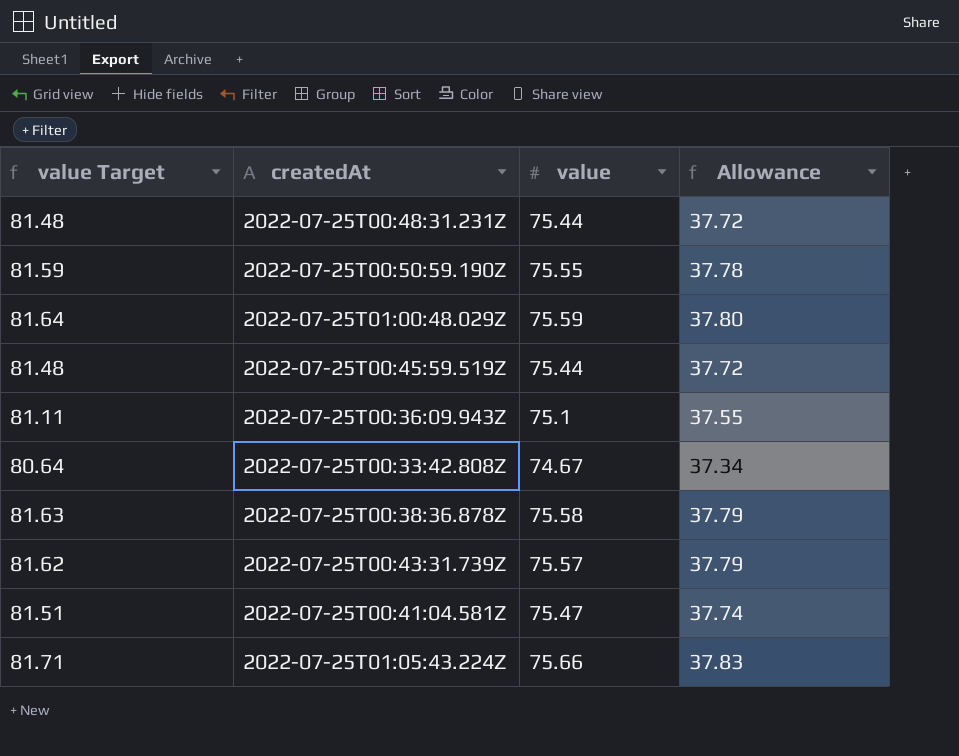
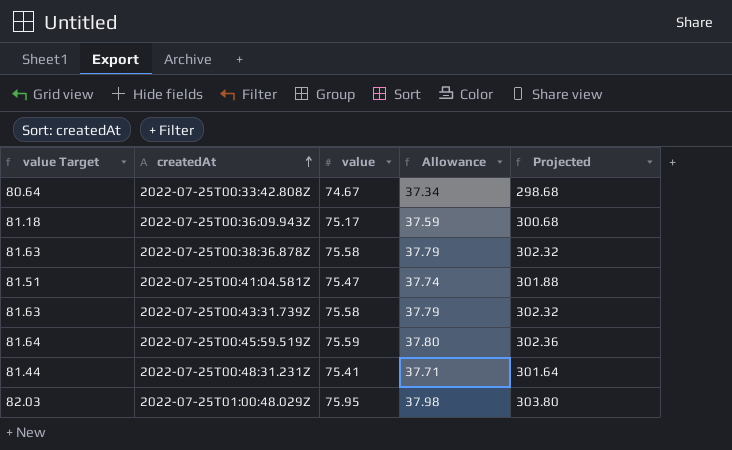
row order: none -> createdAt ascending
column Projected | formula: none -> [value] * 4
row 2022-07-25T00:50:59.190Z: 81.59 | 75.55 | 37.78 -> none
row 2022-07-25T01:05:43.224Z: 81.71 | 75.66 | 37.83 -> none
2022-07-25T00:36:09.943Z | value Target: 81.11 -> 81.18
2022-07-25T00:36:09.943Z | value: 75.1 -> 75.17
2022-07-25T00:36:09.943Z | Allowance: 37.55 -> 37.59
2022-07-25T00:43:31.739Z | value Target: 81.62 -> 81.63
2022-07-25T00:43:31.739Z | value: 75.57 -> 75.58
2022-07-25T00:45:59.519Z | value Target: 81.48 -> 81.64
2022-07-25T00:45:59.519Z | value: 75.44 -> 75.59
2022-07-25T00:45:59.519Z | Allowance: 37.72 -> 37.80
2022-07-25T00:48:31.231Z | value Target: 81.48 -> 81.44
2022-07-25T00:48:31.231Z | value: 75.44 -> 75.41
2022-07-25T00:48:31.231Z | Allowance: 37.72 -> 37.71
2022-07-25T01:00:48.029Z | value Target: 81.64 -> 82.03
2022-07-25T01:00:48.029Z | value: 75.59 -> 75.95
2022-07-25T01:00:48.029Z | Allowance: 37.80 -> 37.98

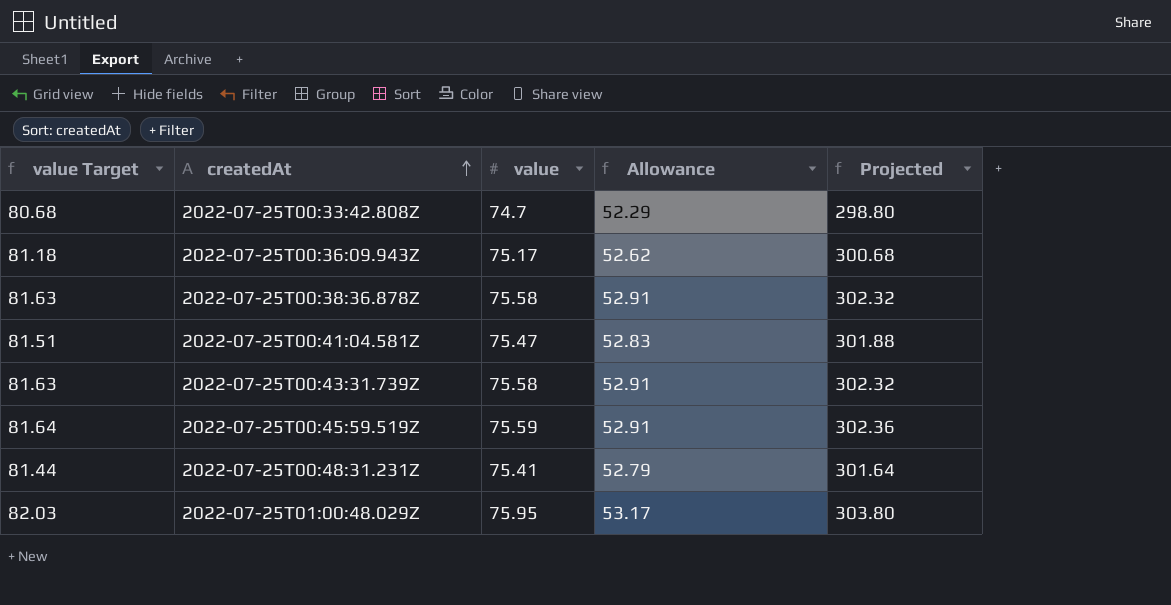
column Allowance | formula: [value] * 0.5 -> [value] * 0.7
2022-07-25T00:33:42.808Z | value Target: 80.64 -> 80.68
2022-07-25T00:33:42.808Z | value: 74.67 -> 74.7
2022-07-25T00:33:42.808Z | Projected: 298.68 -> 298.80

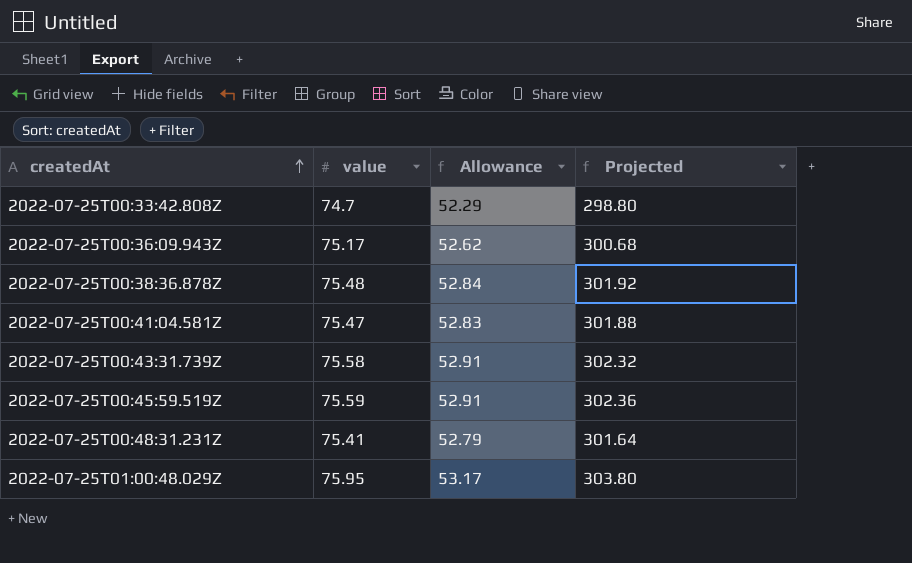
column value Target | formula: [value] * 1.08 -> none
2022-07-25T00:38:36.878Z | value: 75.58 -> 75.48
2022-07-25T00:38:36.878Z | Allowance: 52.91 -> 52.84
2022-07-25T00:38:36.878Z | Projected: 302.32 -> 301.92

